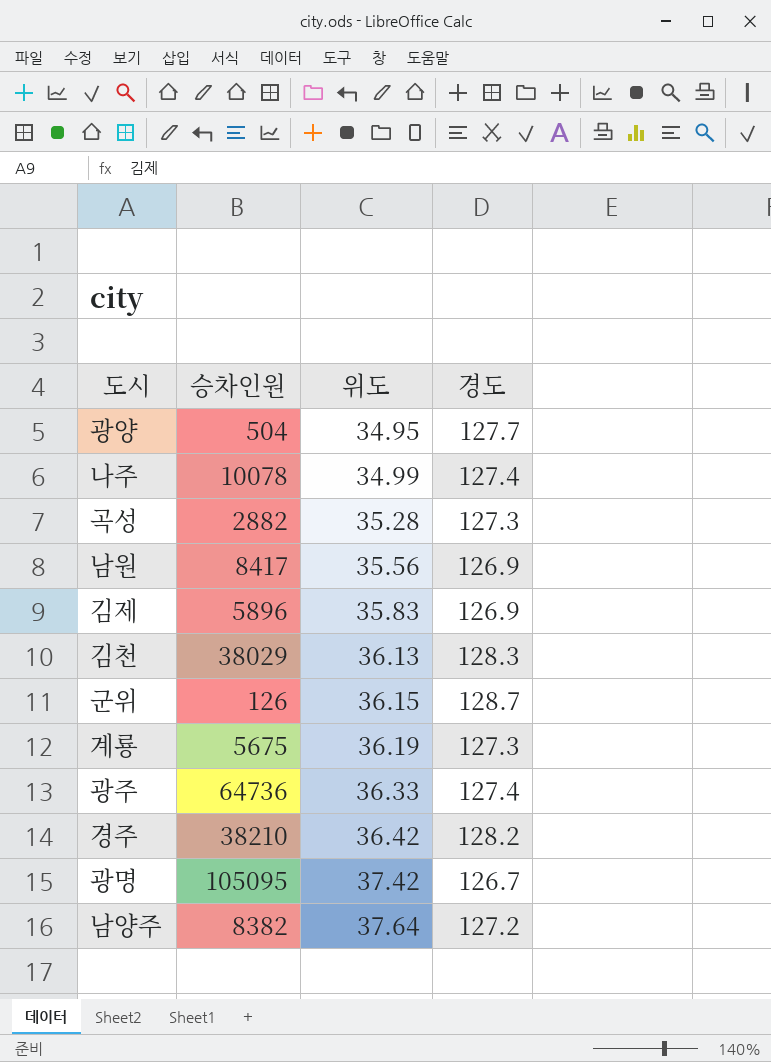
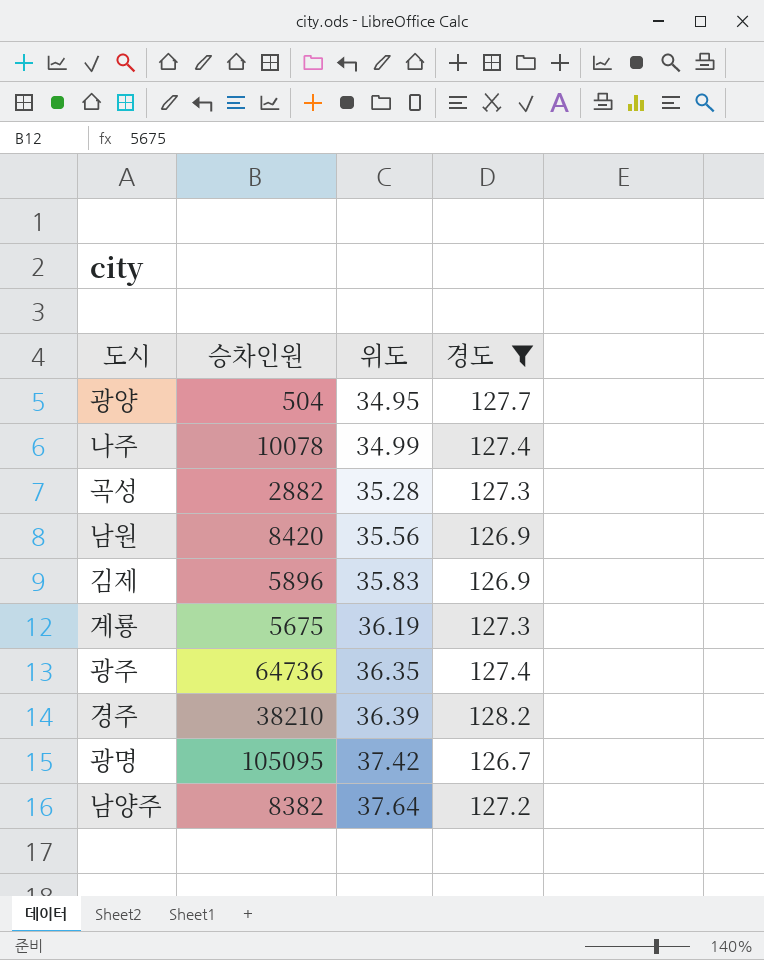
filter: none -> 경도 <= 128.2
남원 | 승차인원: 8417 -> 8420
광주 | 위도: 36.33 -> 36.35
경주 | 위도: 36.42 -> 36.39

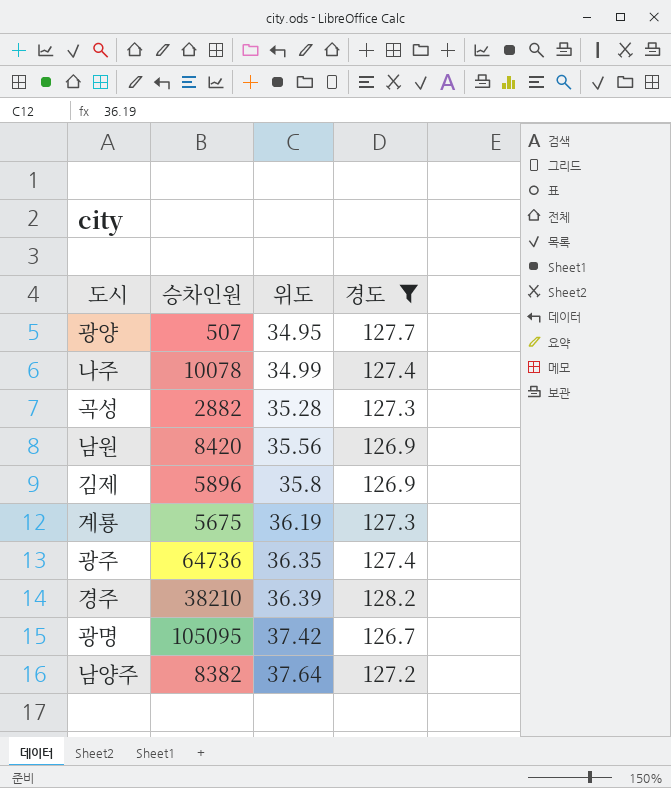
광양 | 승차인원: 504 -> 507
김제 | 위도: 35.83 -> 35.8

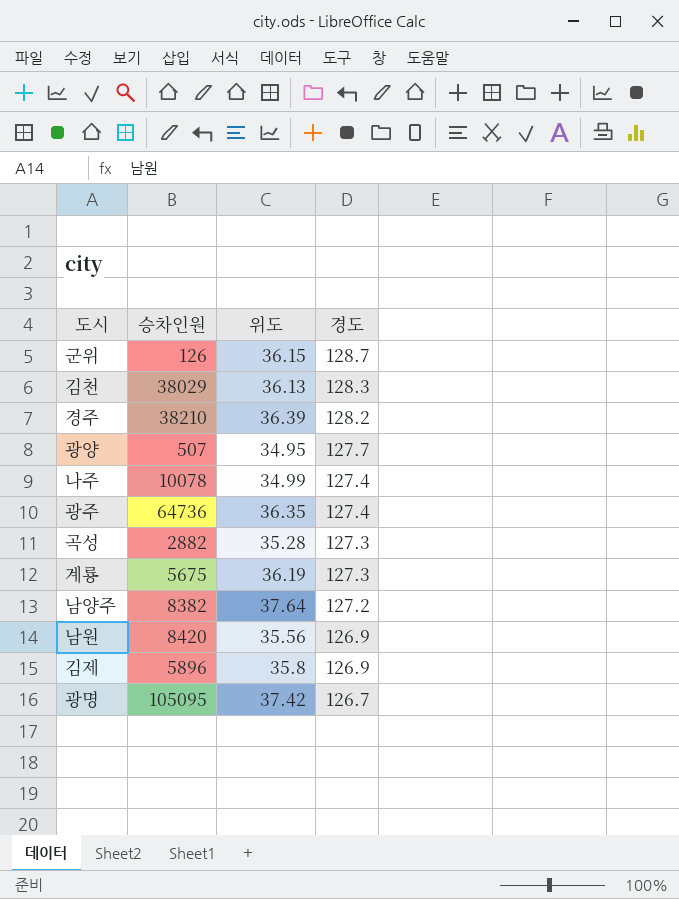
filter: 경도 <= 128.2 -> none
row order: 위도 ascending -> 경도 descending

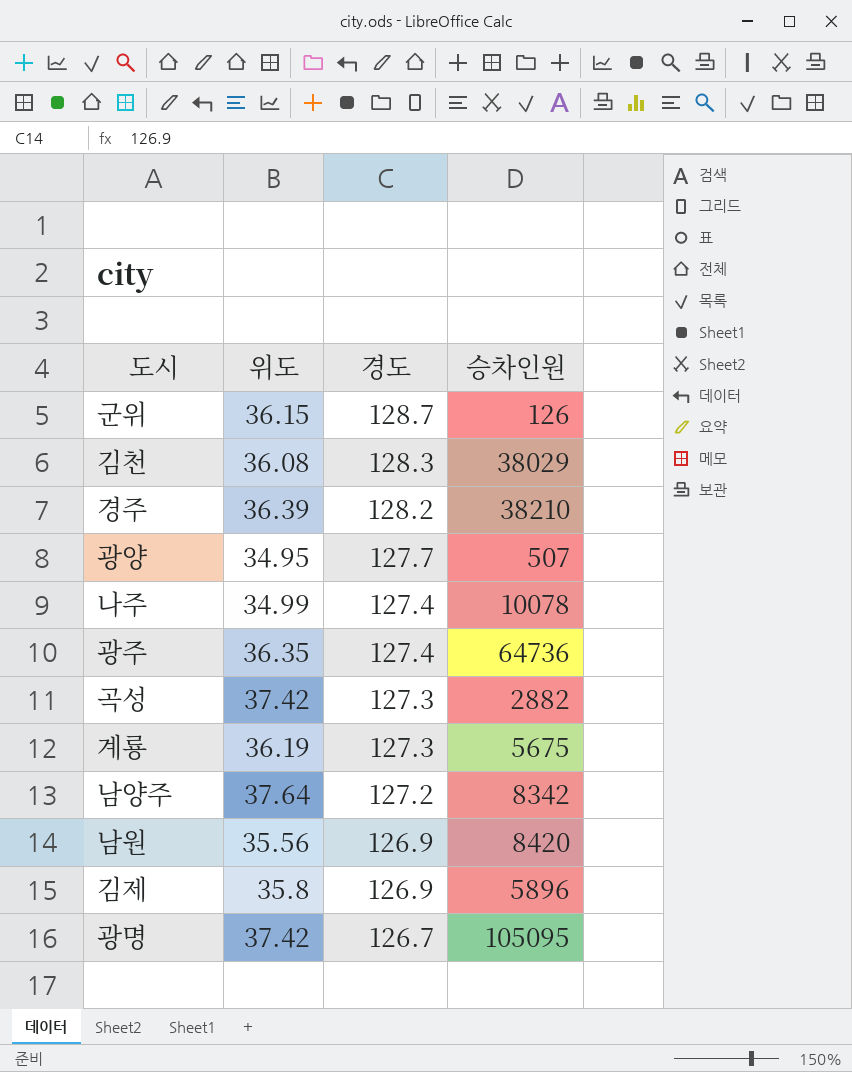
column 승차인원 | position: 2 -> 4
김천 | 위도: 36.13 -> 36.08
곡성 | 위도: 35.28 -> 37.42
남양주 | 승차인원: 8382 -> 8342

